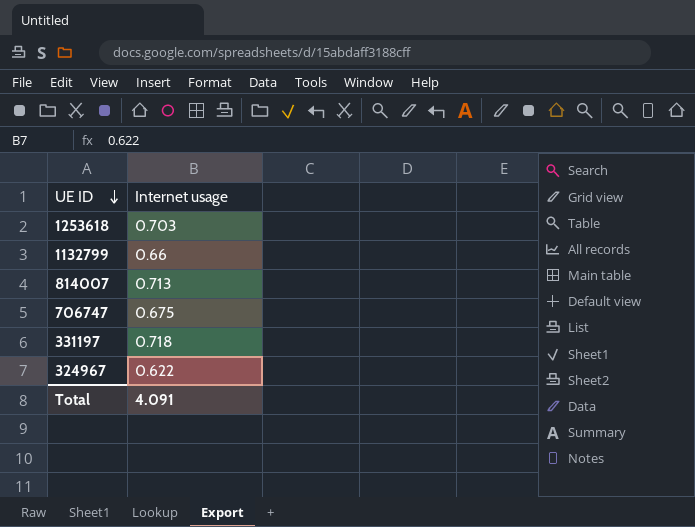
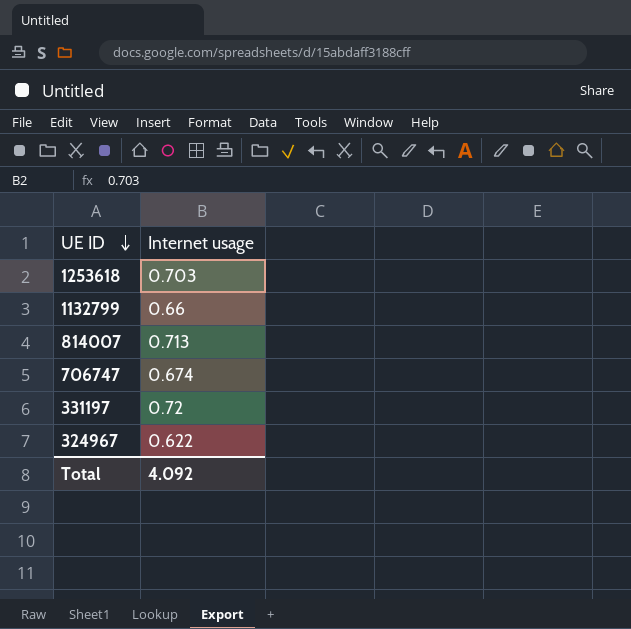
706747 | Internet usage: 0.675 -> 0.674
331197 | Internet usage: 0.718 -> 0.72
Total | Internet usage: 4.091 -> 4.092

